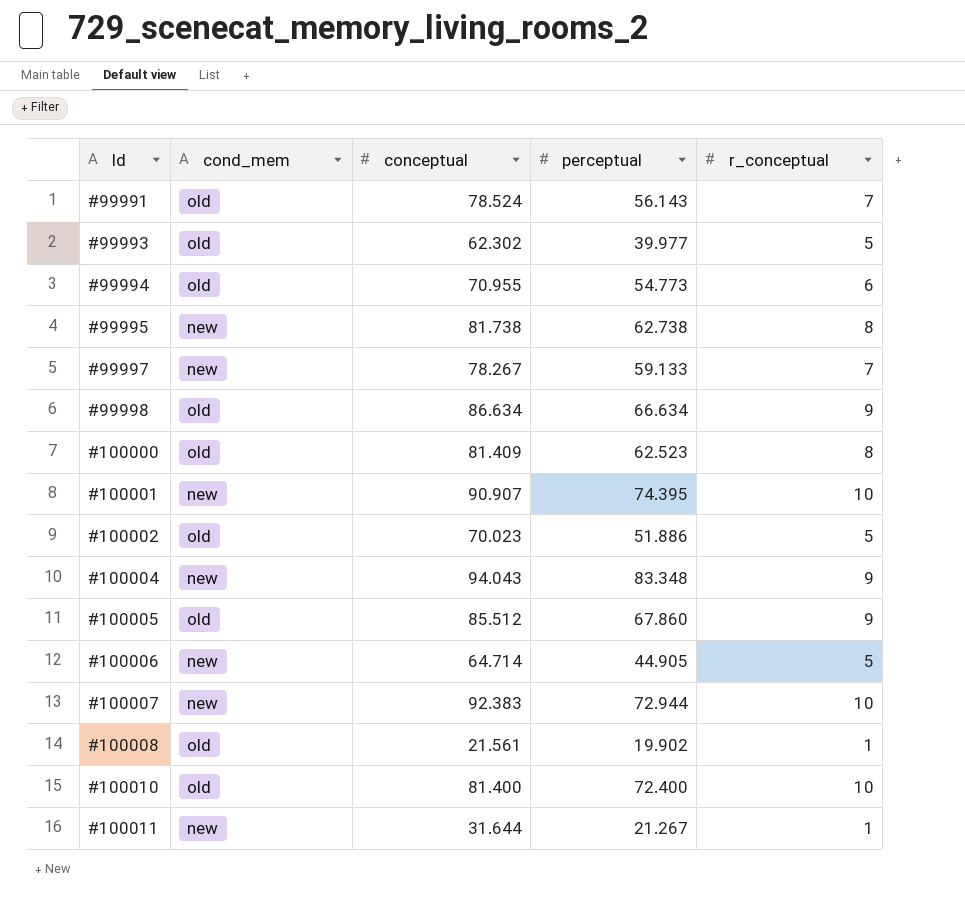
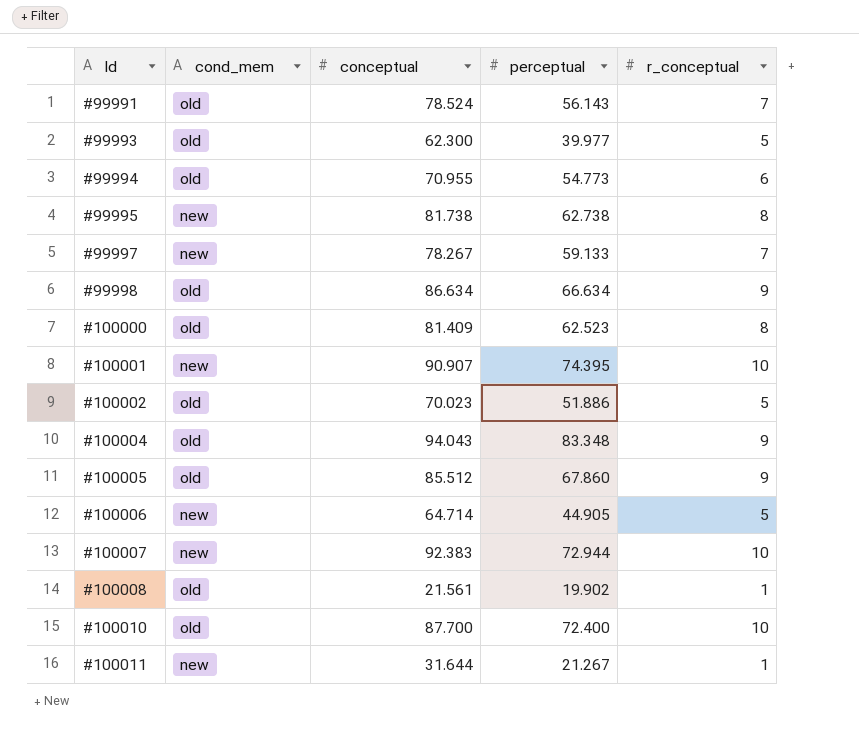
#99993 | conceptual: 62.302 -> 62.300
#100004 | cond_mem: new -> old
#100010 | conceptual: 81.400 -> 87.700

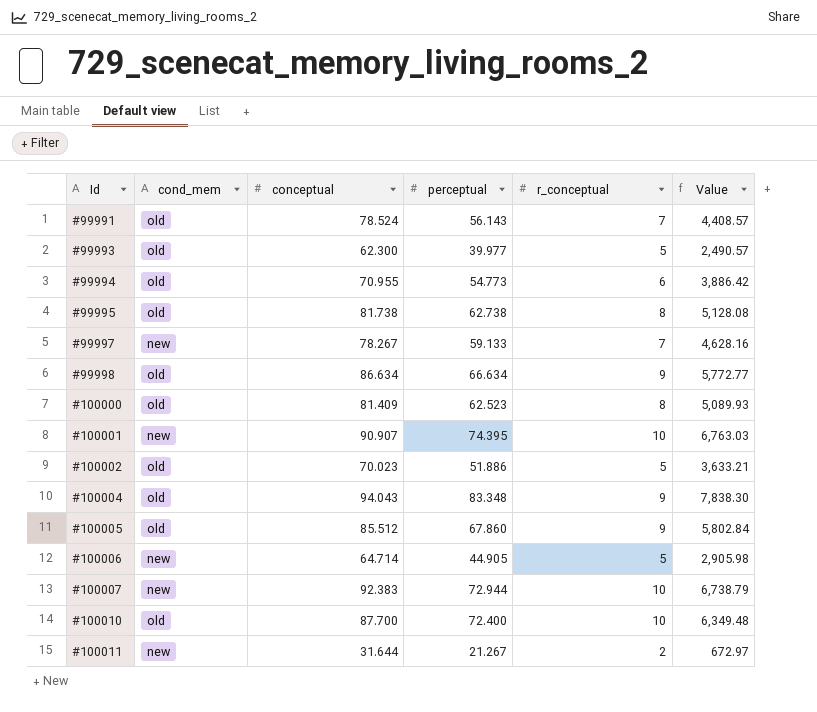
column Value | formula: none -> [conceptual] * [perceptual]
row #100008: old | 21.561 | 19.902 | 1 -> none
#99995 | cond_mem: new -> old
#100011 | r_conceptual: 1 -> 2

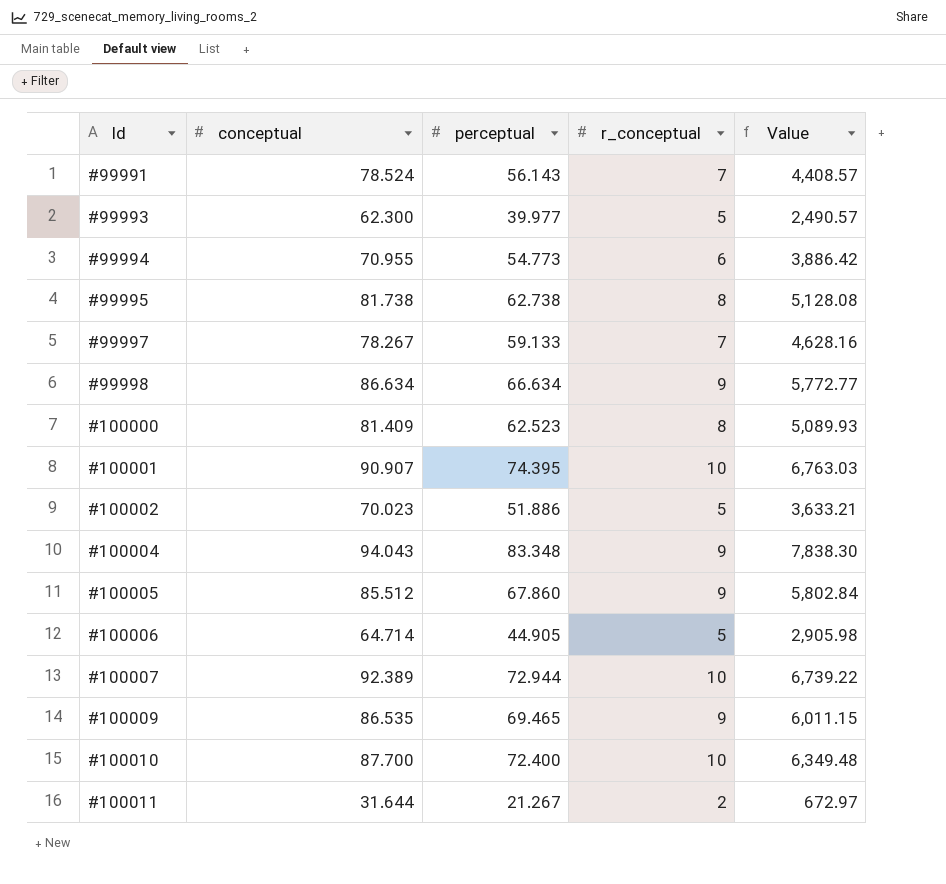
column cond_mem | position: 2 -> none
#100007 | conceptual: 92.383 -> 92.389
#100007 | Value: 6,738.79 -> 6,739.22
row #100009: none -> 86.535 | 69.465 | 9 | 6,011.15

